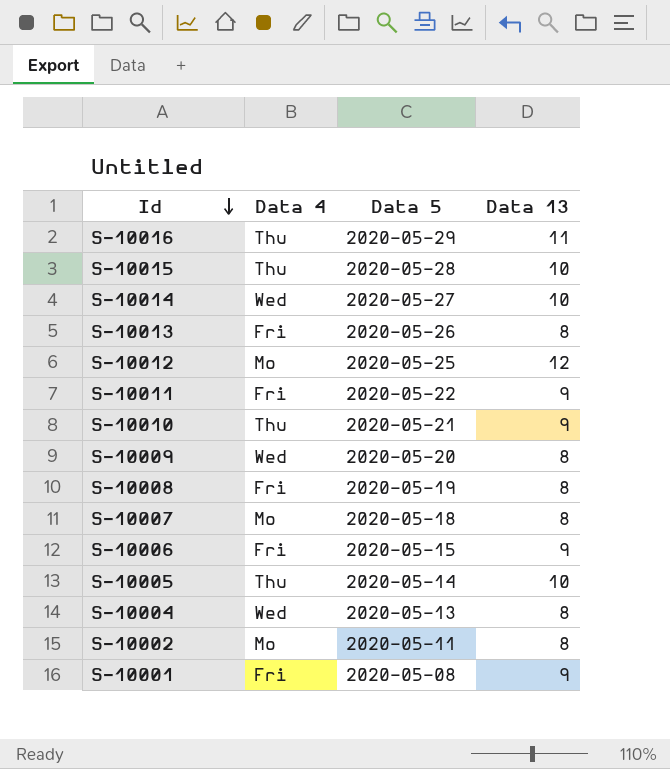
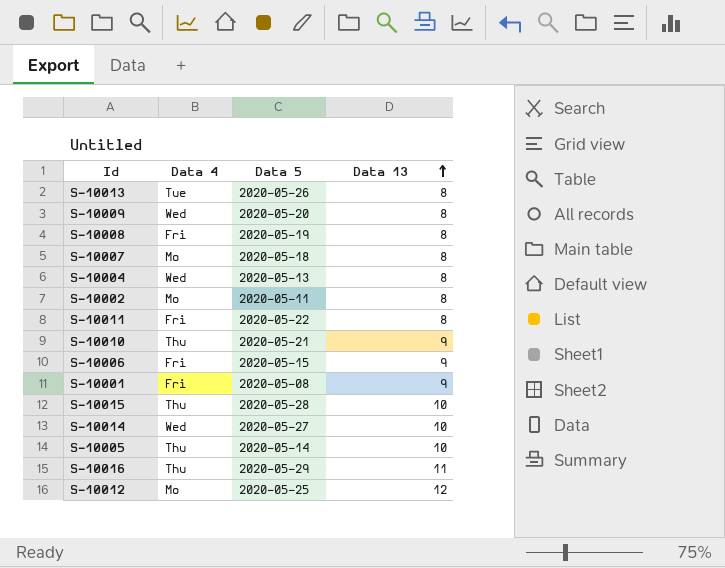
row order: Id descending -> Data 13 ascending
S-10013 | Data 4: Fri -> Tue
S-10011 | Data 13: 9 -> 8

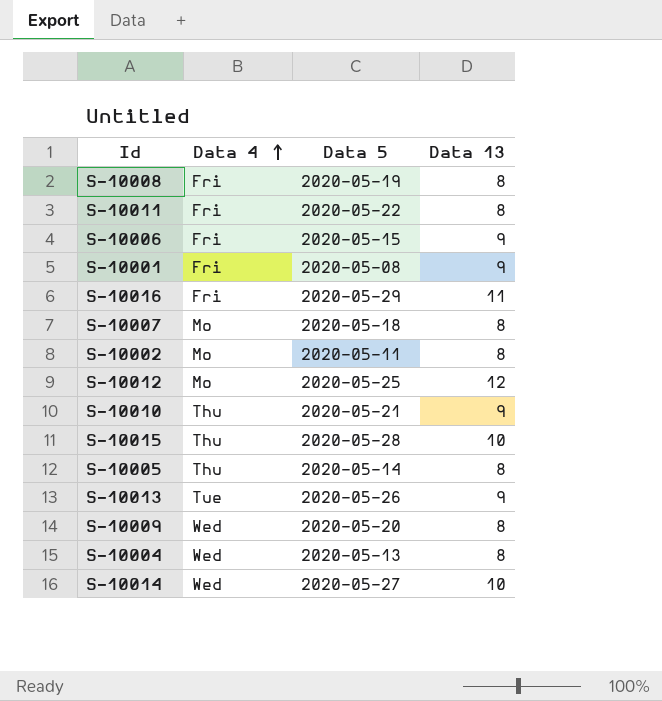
row order: Data 13 ascending -> Data 4 ascending
S-10016 | Data 4: Thu -> Fri
S-10005 | Data 13: 10 -> 8
S-10013 | Data 13: 8 -> 9

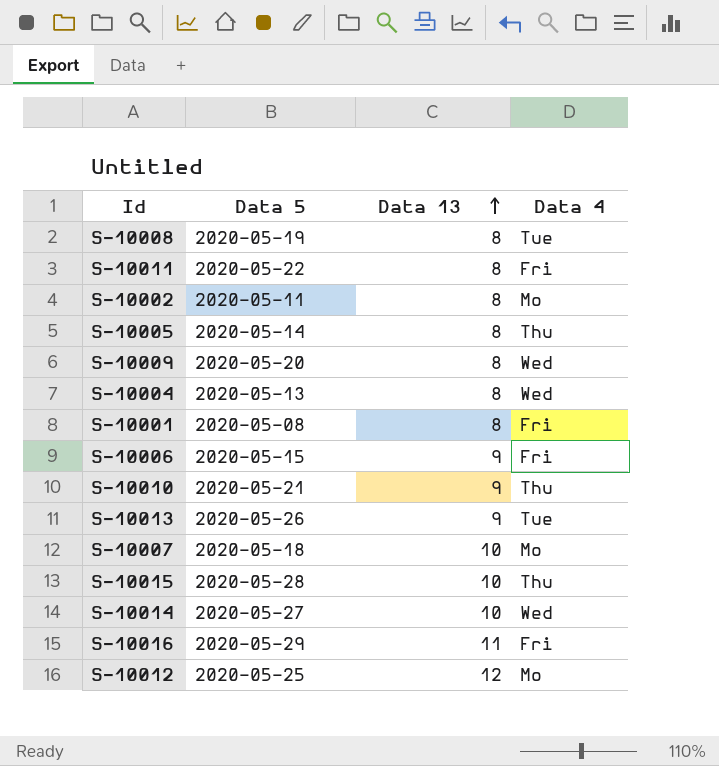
row order: Data 4 ascending -> Data 13 ascending
column Data 4 | position: 2 -> 4
S-10008 | Data 4: Fri -> Tue
S-10001 | Data 13: 9 -> 8
S-10007 | Data 13: 8 -> 10

